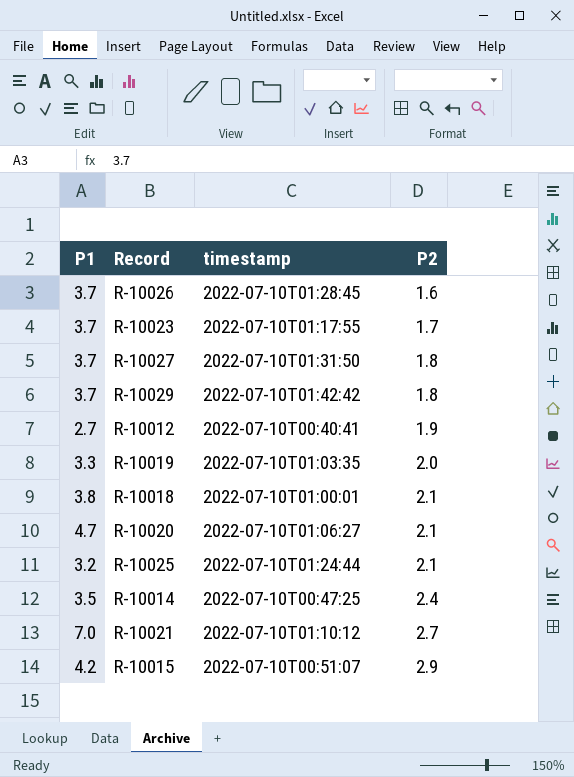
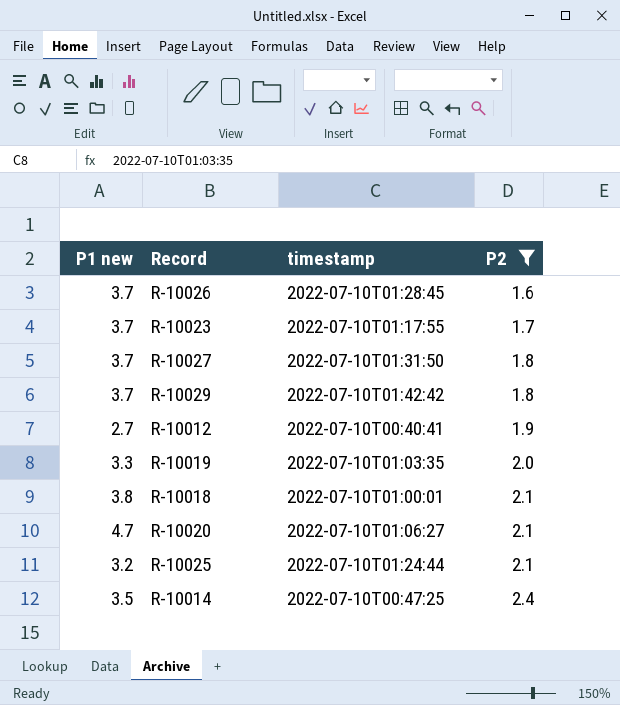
filter: none -> P2 <= 2.4
column name: P1 -> P1 new

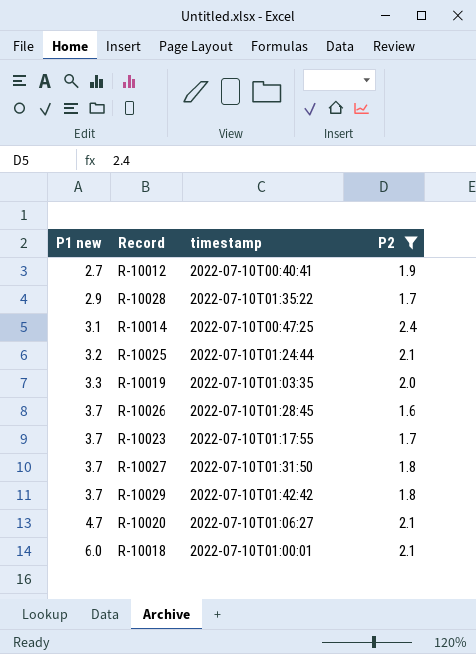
row order: P2 ascending -> P1 new ascending
row R-10028: none -> 2.9 | 2022-07-10T01:35:22 | 1.7
R-10014 | P1 new: 3.5 -> 3.1
R-10018 | P1 new: 3.8 -> 6.0

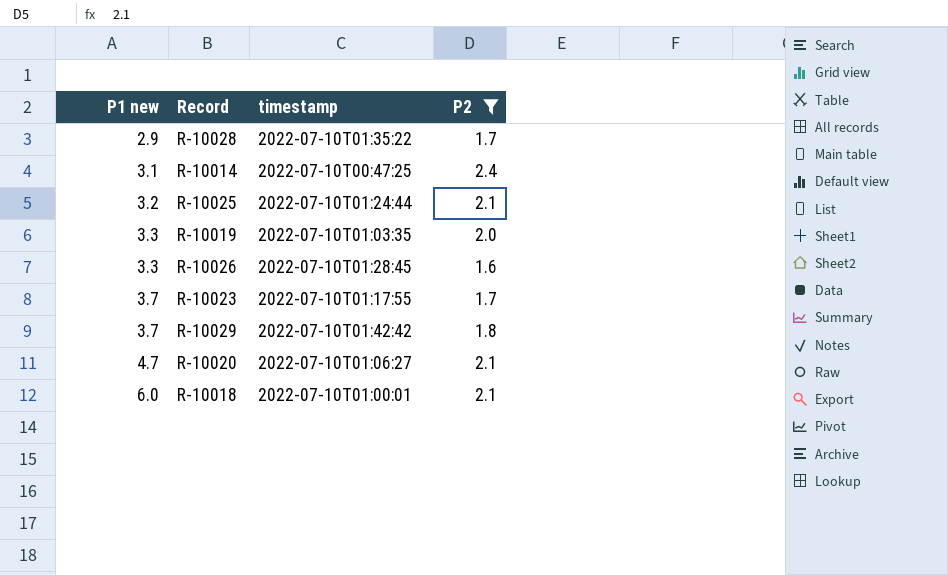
row R-10012: 2.7 | 2022-07-10T00:40:41 | 1.9 -> none
row R-10027: 3.7 | 2022-07-10T01:31:50 | 1.8 -> none
R-10026 | P1 new: 3.7 -> 3.3

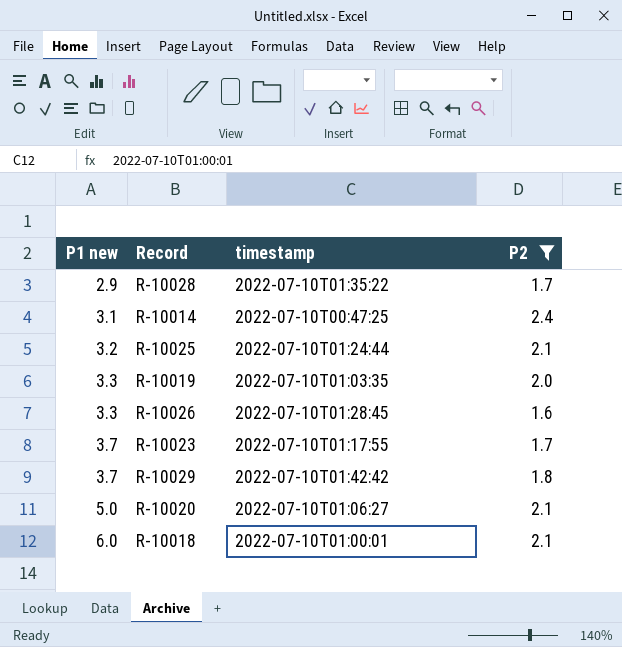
R-10020 | P1 new: 4.7 -> 5.0

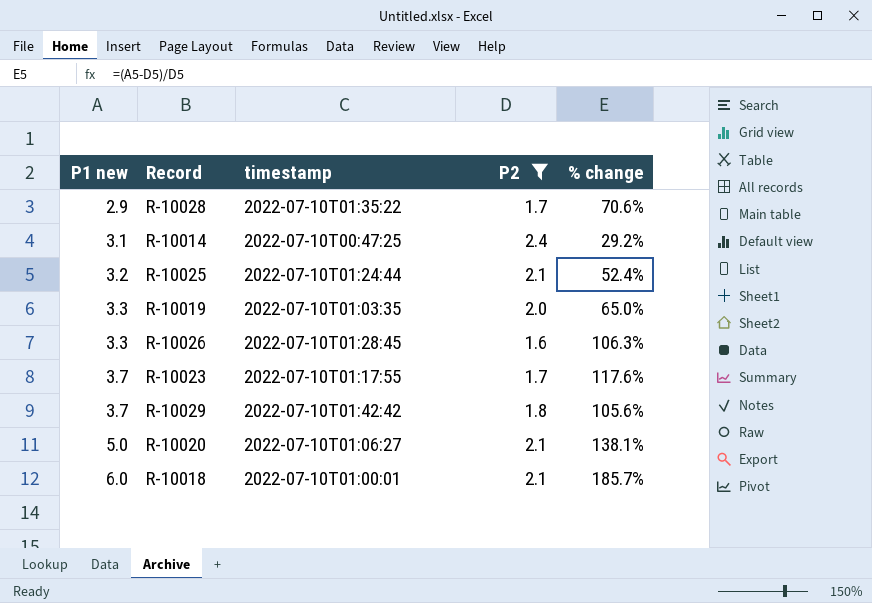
column % change | formula: none -> ([P1 new] - [P2]) / [P2]

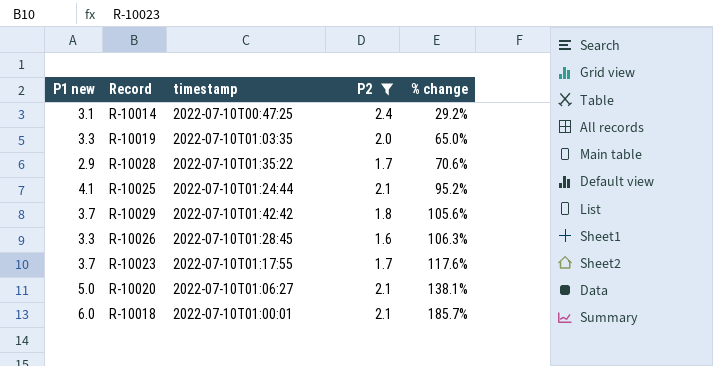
row order: P1 new ascending -> % change ascending
R-10025 | P1 new: 3.2 -> 4.1
R-10025 | % change: 52.4% -> 95.2%

